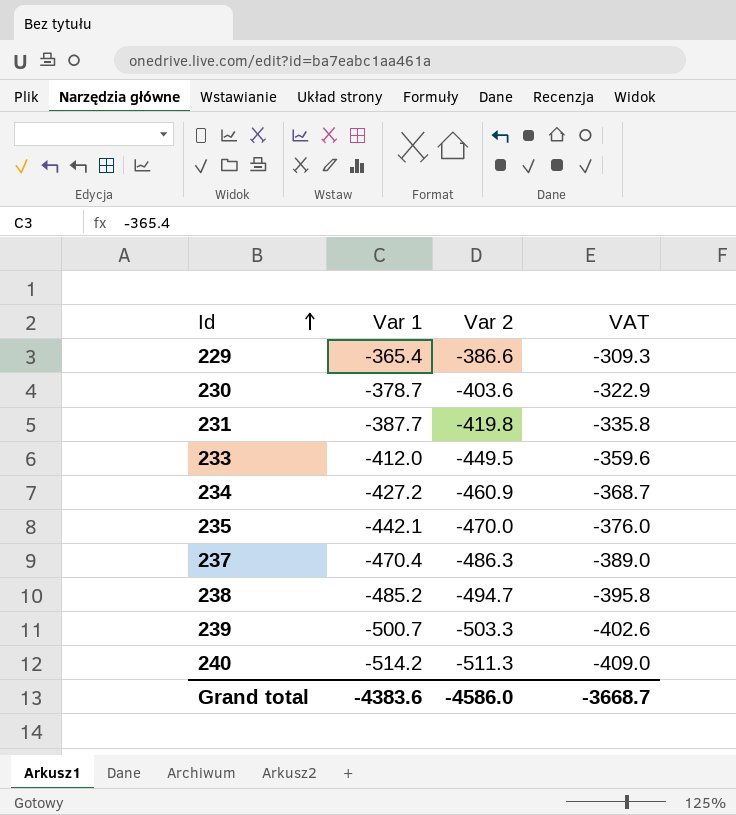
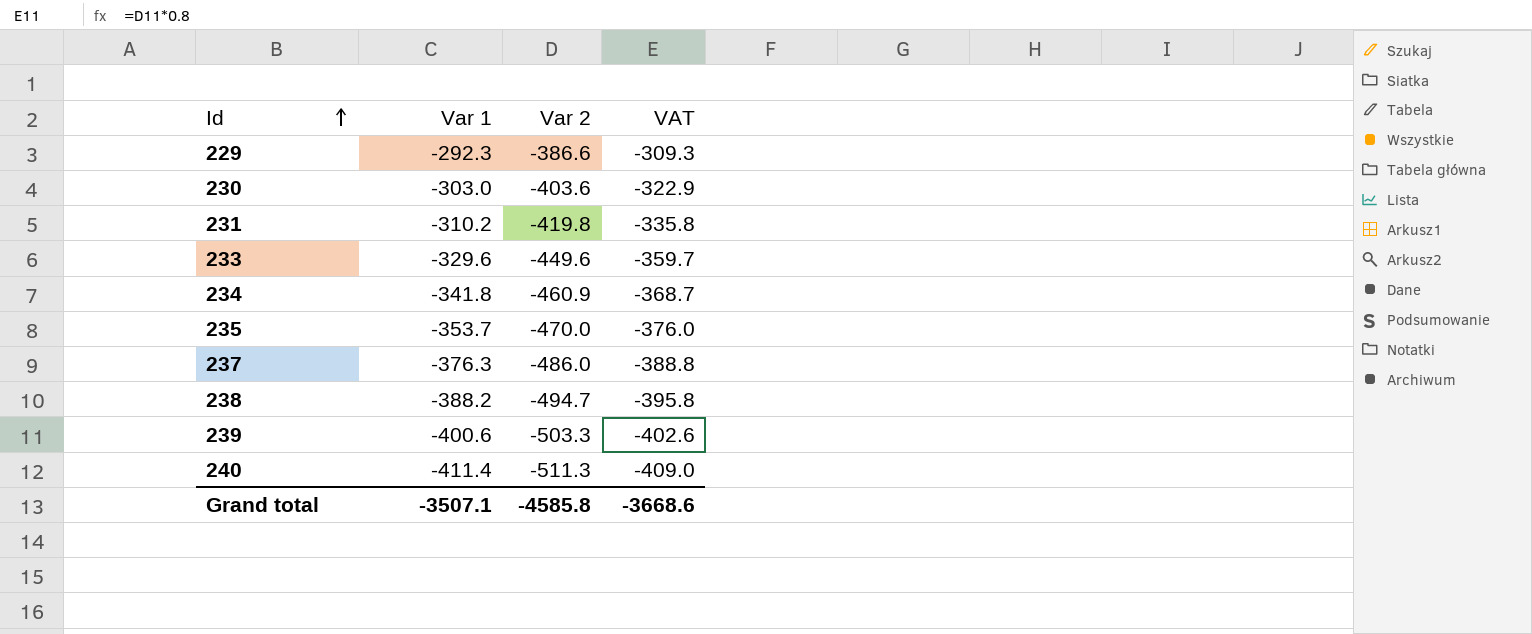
229 | Var 1: -365.4 -> -292.3
230 | Var 1: -378.7 -> -303.0
231 | Var 1: -387.7 -> -310.2
233 | Var 1: -412.0 -> -329.6
233 | Var 2: -449.5 -> -449.6
233 | VAT: -359.6 -> -359.7
234 | Var 1: -427.2 -> -341.8
235 | Var 1: -442.1 -> -353.7
237 | Var 1: -470.4 -> -376.3
237 | Var 2: -486.3 -> -486.0
237 | VAT: -389.0 -> -388.8
238 | Var 1: -485.2 -> -388.2
239 | Var 1: -500.7 -> -400.6
240 | Var 1: -514.2 -> -411.4
Grand total | Var 1: -4383.6 -> -3507.1
Grand total | Var 2: -4586.0 -> -4585.8
Grand total | VAT: -3668.7 -> -3668.6

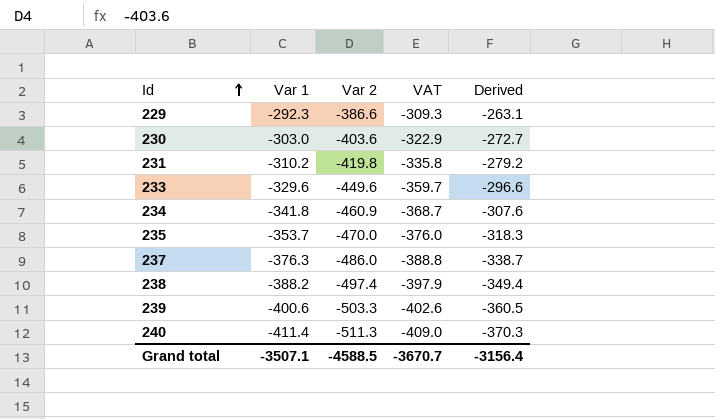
column Derived | formula: none -> [Var 1] * 0.9
238 | Var 2: -494.7 -> -497.4
238 | VAT: -395.8 -> -397.9
Grand total | Var 2: -4585.8 -> -4588.5
Grand total | VAT: -3668.6 -> -3670.7

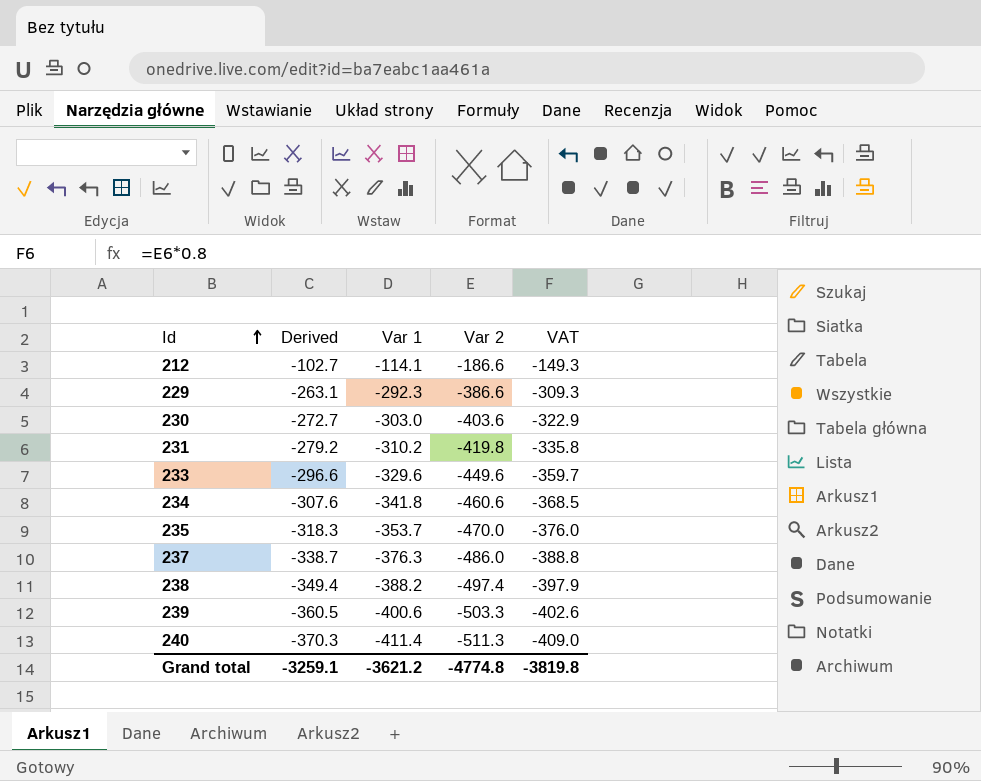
column Derived | position: 5 -> 2
row 212: none -> -102.7 | -114.1 | -186.6 | -149.3
234 | Var 2: -460.9 -> -460.6
234 | VAT: -368.7 -> -368.5
Grand total | Derived: -3156.4 -> -3259.1
Grand total | Var 1: -3507.1 -> -3621.2
Grand total | Var 2: -4588.5 -> -4774.8
Grand total | VAT: -3670.7 -> -3819.8

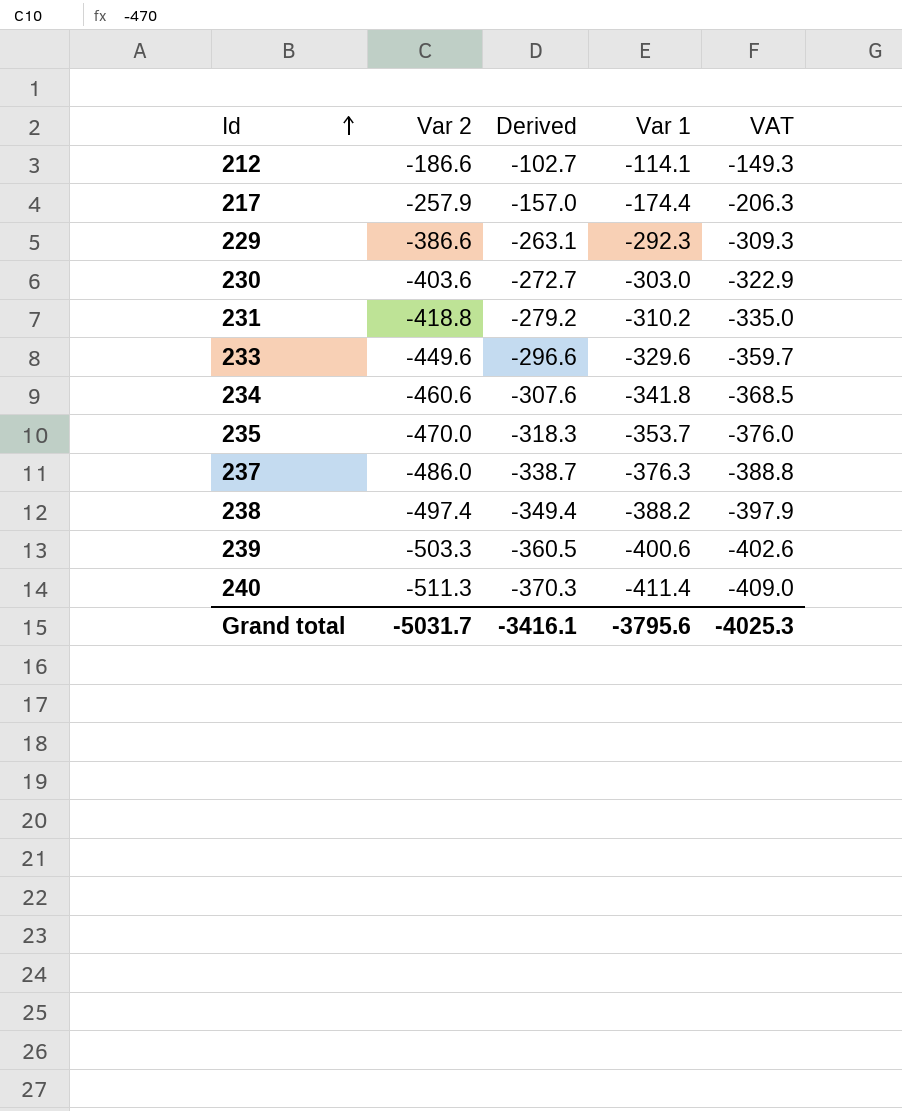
column Var 2 | position: 4 -> 2
row 217: none -> -257.9 | -157.0 | -174.4 | -206.3
231 | Var 2: -419.8 -> -418.8
231 | VAT: -335.8 -> -335.0
Grand total | Var 2: -4774.8 -> -5031.7
Grand total | Derived: -3259.1 -> -3416.1
Grand total | Var 1: -3621.2 -> -3795.6
Grand total | VAT: -3819.8 -> -4025.3

